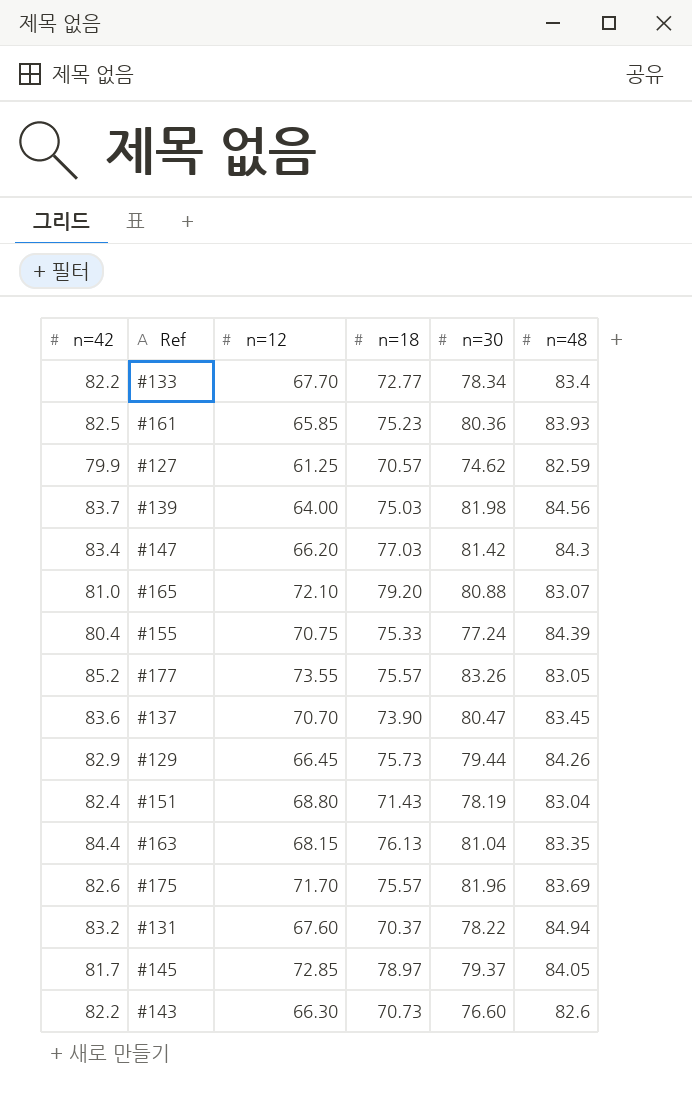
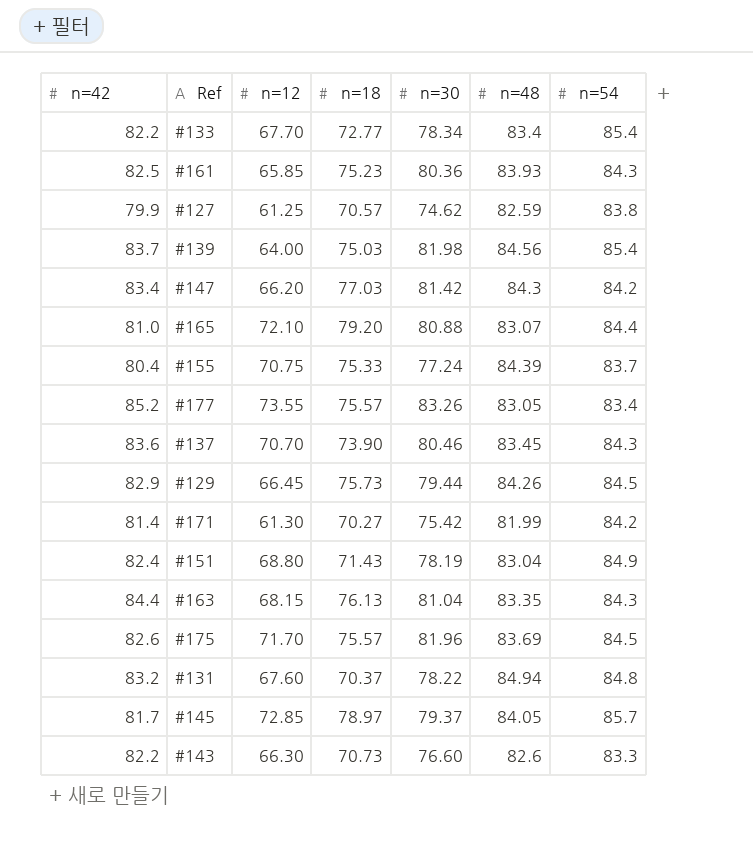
column n=54 | position: none -> 7
#137 | n=30: 80.47 -> 80.46
row #171: none -> 81.4 | 61.30 | 70.27 | 75.42 | 81.99 | 84.2

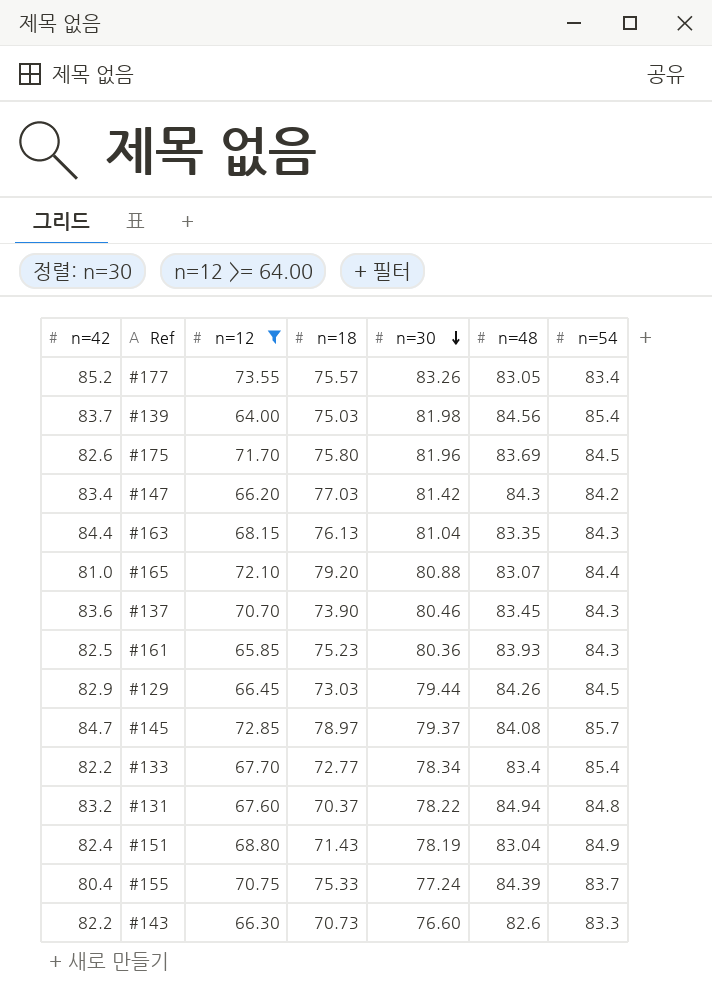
filter: none -> n=12 >= 64.00
row order: none -> n=30 descending
#175 | n=18: 75.57 -> 75.80
#129 | n=18: 75.73 -> 73.03
#145 | n=42: 81.7 -> 84.7
#145 | n=48: 84.05 -> 84.08

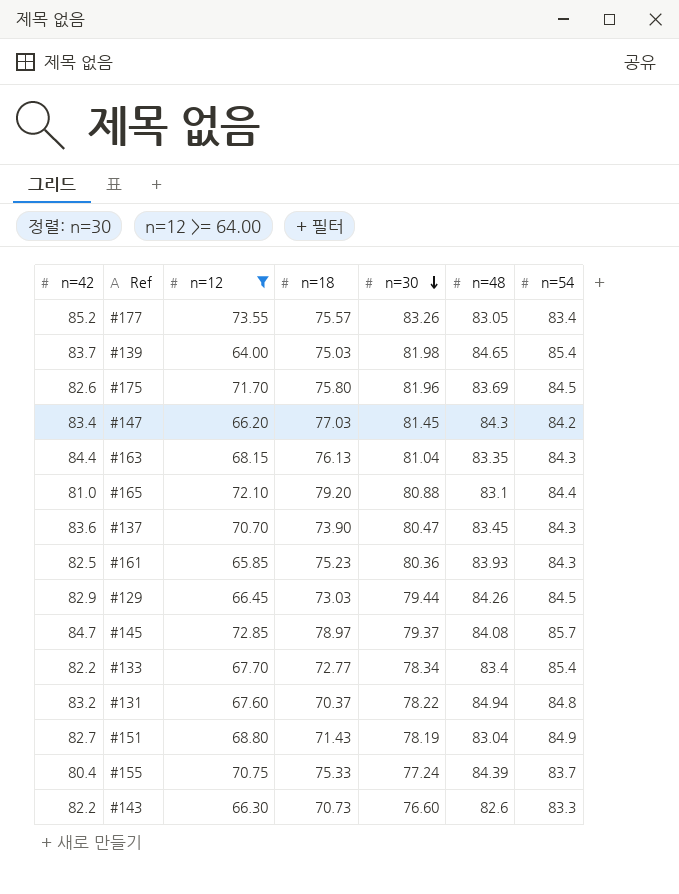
#139 | n=48: 84.56 -> 84.65
#147 | n=30: 81.42 -> 81.45
#165 | n=48: 83.07 -> 83.1
#137 | n=30: 80.46 -> 80.47
#151 | n=42: 82.4 -> 82.7

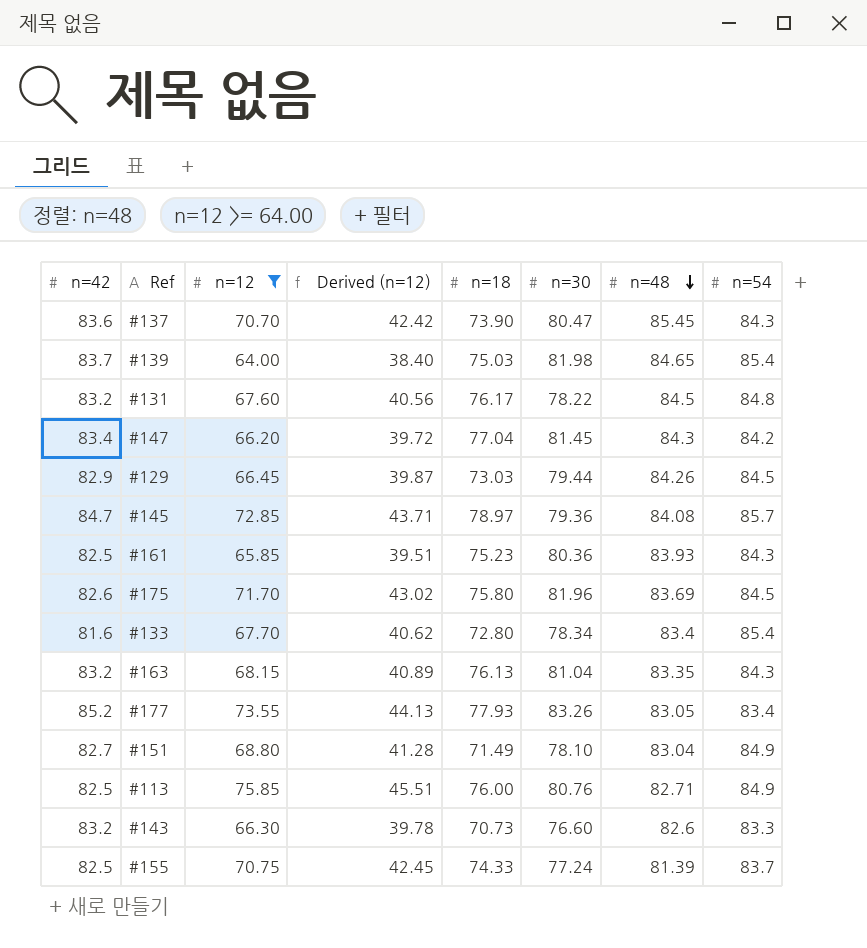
row order: n=30 descending -> n=48 descending
column Derived (n=12) | formula: none -> [n=12] * 0.6
row #165: 81.0 | 72.10 | 79.20 | 80.88 | 83.1 | 84.4 -> none
#137 | n=48: 83.45 -> 85.45
#131 | n=18: 70.37 -> 76.17
#131 | n=48: 84.94 -> 84.5
#147 | n=18: 77.03 -> 77.04
#145 | n=30: 79.37 -> 79.36
#133 | n=42: 82.2 -> 81.6
#133 | n=18: 72.77 -> 72.80
#163 | n=42: 84.4 -> 83.2
#177 | n=18: 75.57 -> 77.93
#151 | n=18: 71.43 -> 71.49
#151 | n=30: 78.19 -> 78.10
row #113: none -> 82.5 | 75.85 | 45.51 | 76.00 | 80.76 | 82.71 | 84.9
#143 | n=42: 82.2 -> 83.2
#155 | n=42: 80.4 -> 82.5
#155 | n=18: 75.33 -> 74.33
#155 | n=48: 84.39 -> 81.39

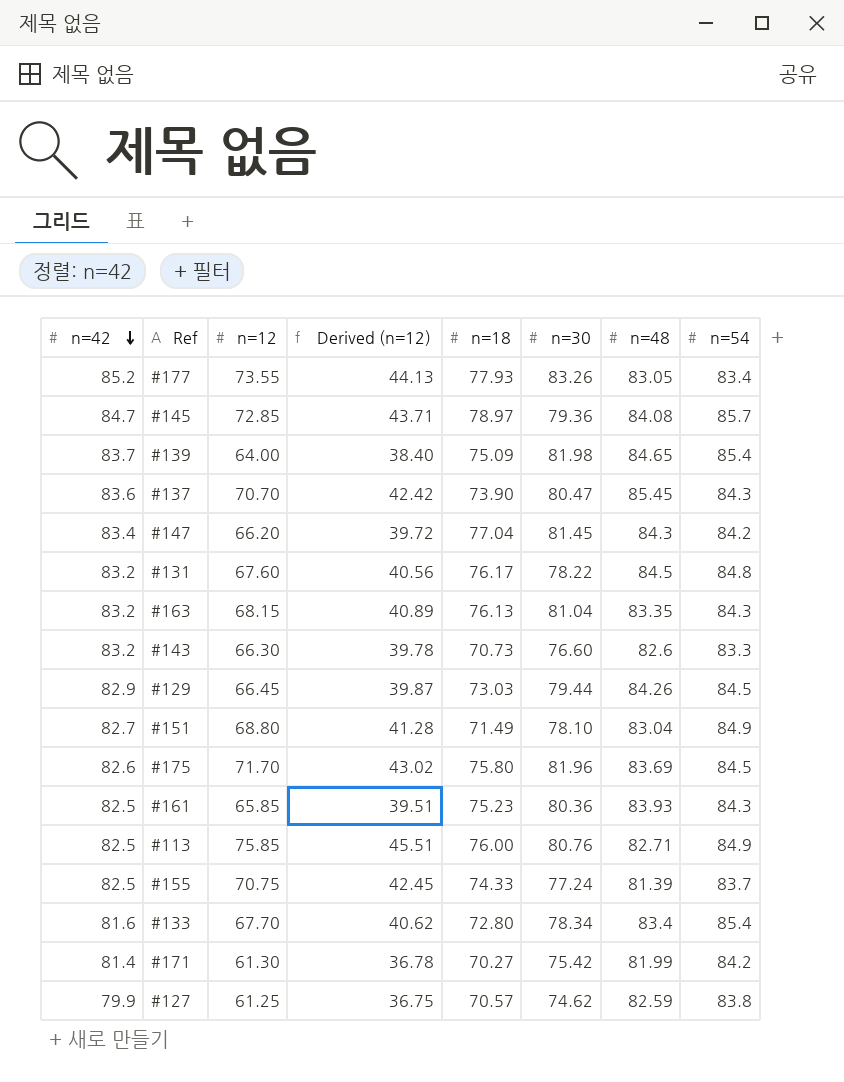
filter: n=12 >= 64.00 -> none
row order: n=48 descending -> n=42 descending
#139 | n=18: 75.03 -> 75.09

